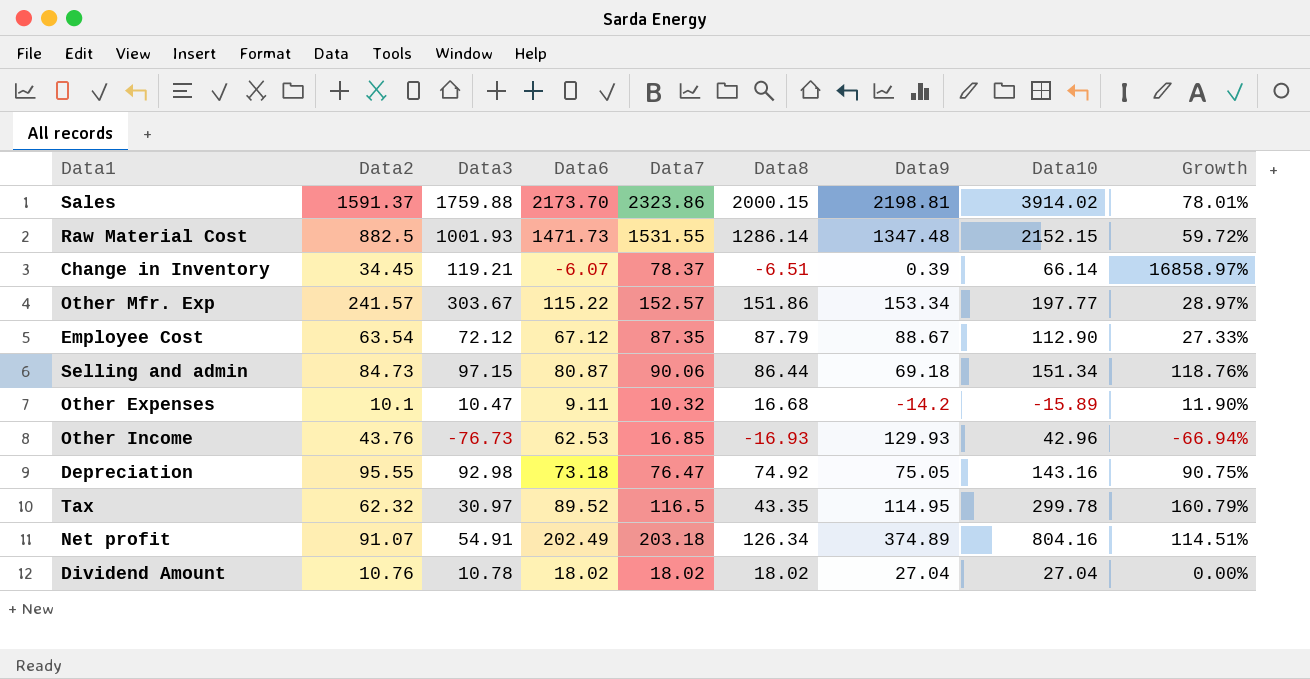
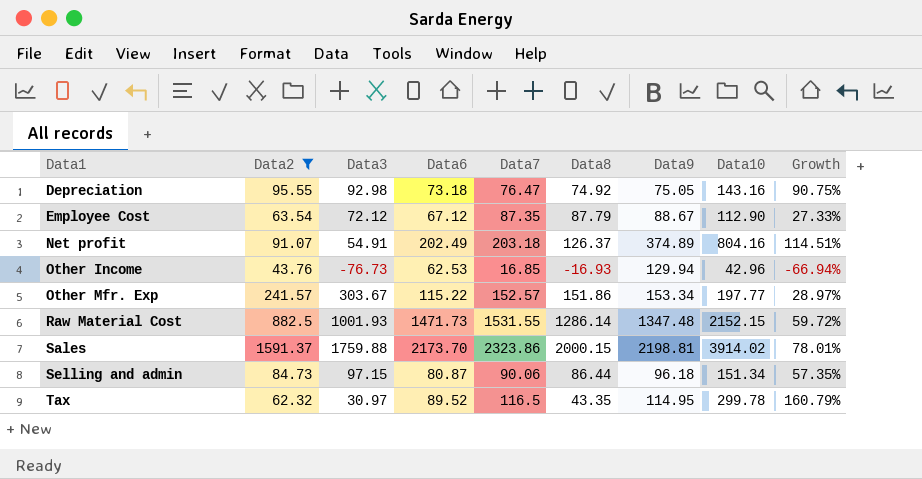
filter: none -> Data2 >= 43.76
row order: none -> Data1 ascending
Net profit | Data8: 126.34 -> 126.37
Other Income | Data9: 129.93 -> 129.94
Selling and admin | Data9: 69.18 -> 96.18
Selling and admin | Growth: 118.76% -> 57.35%

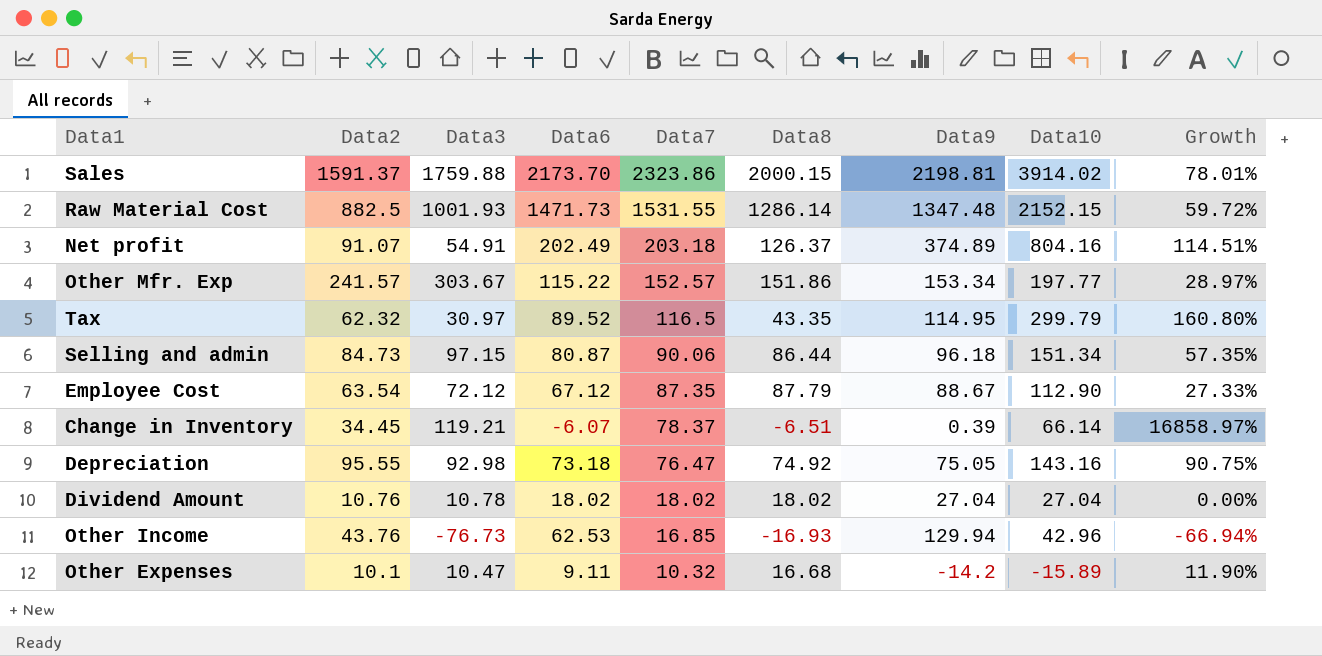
filter: Data2 >= 43.76 -> none
row order: Data1 ascending -> Data7 descending
Tax | Data10: 299.78 -> 299.79
Tax | Growth: 160.79% -> 160.80%

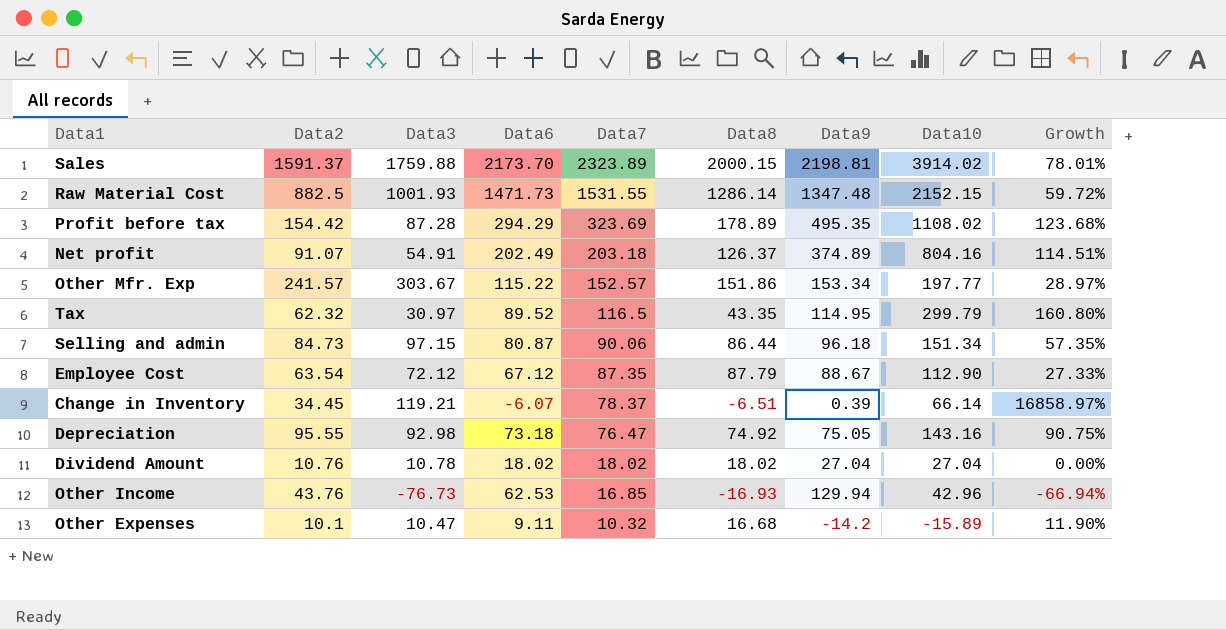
Sales | Data7: 2323.86 -> 2323.89
row Profit before tax: none -> 154.42 | 87.28 | 294.29 | 323.69 | 178.89 | 495.35 | 1108.02 | 123.68%

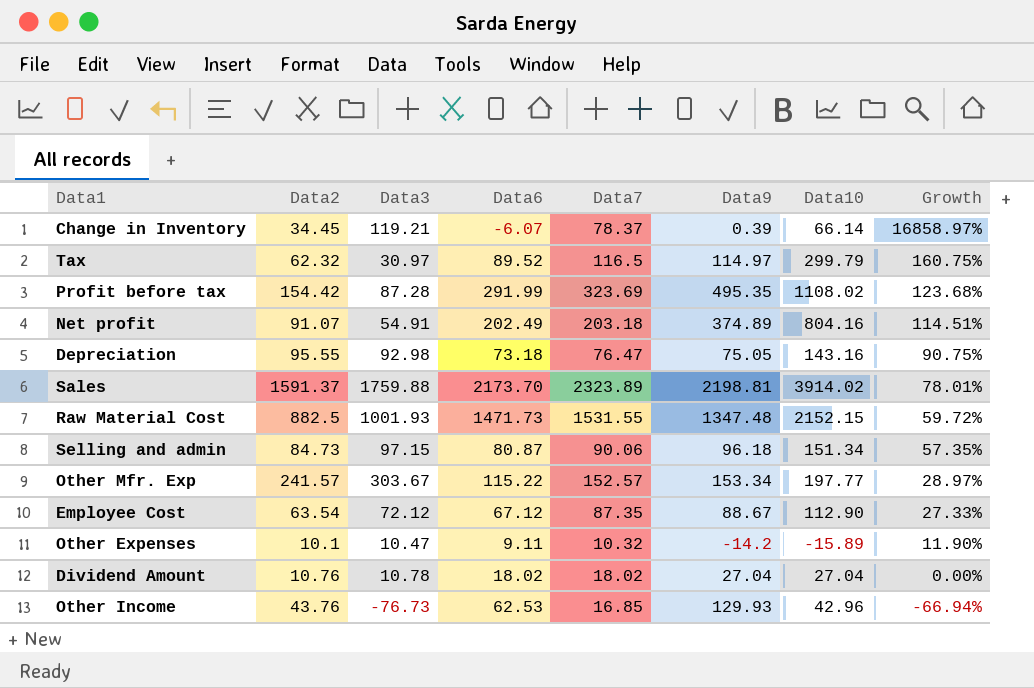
row order: Data7 descending -> Growth descending
column Data8 | position: 6 -> none
Tax | Data9: 114.95 -> 114.97
Tax | Growth: 160.80% -> 160.75%
Profit before tax | Data6: 294.29 -> 291.99
Other Income | Data9: 129.94 -> 129.93

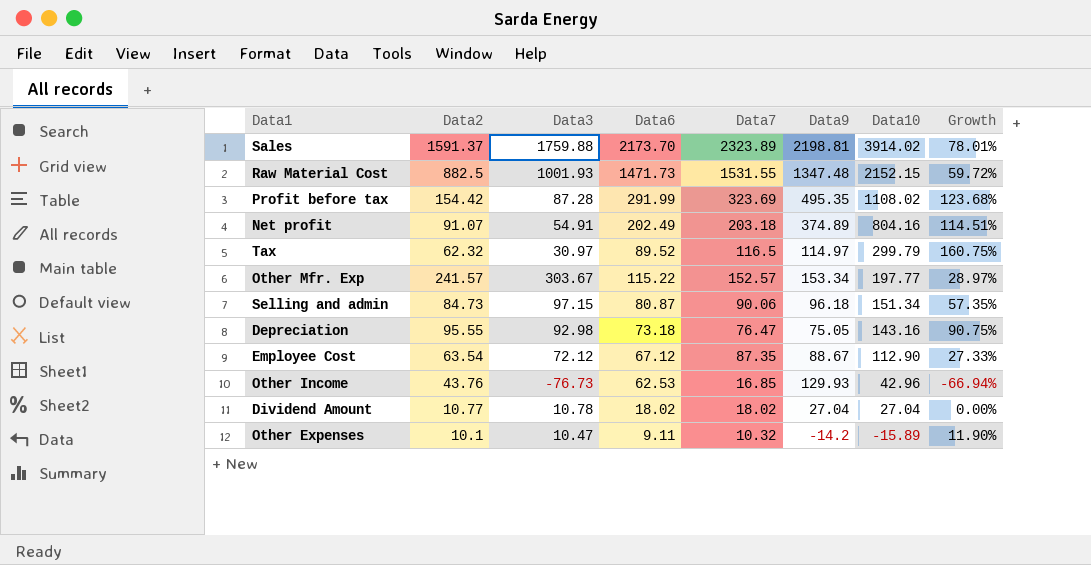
row order: Growth descending -> Data10 descending
row Change in Inventory: 34.45 | 119.21 | -6.07 | 78.37 | 0.39 | 66.14 | 16858.97% -> none
Dividend Amount | Data2: 10.76 -> 10.77

